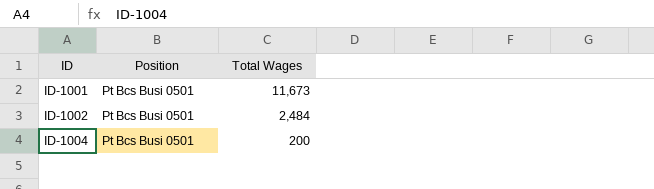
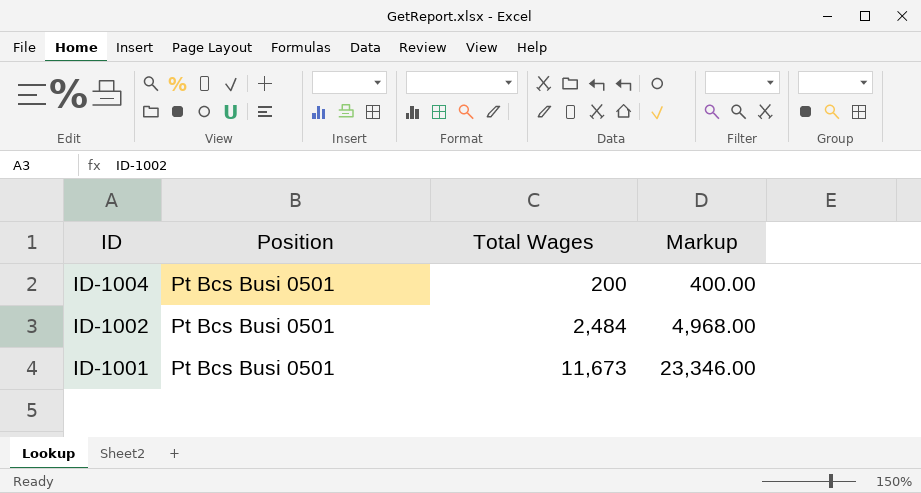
row order: ID ascending -> ID descending
column Markup | formula: none -> [Total Wages] * 2

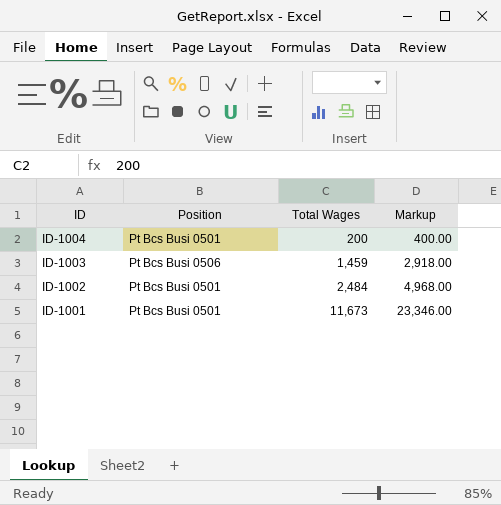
row ID-1003: none -> Pt Bcs Busi 0506 | 1,459 | 2,918.00

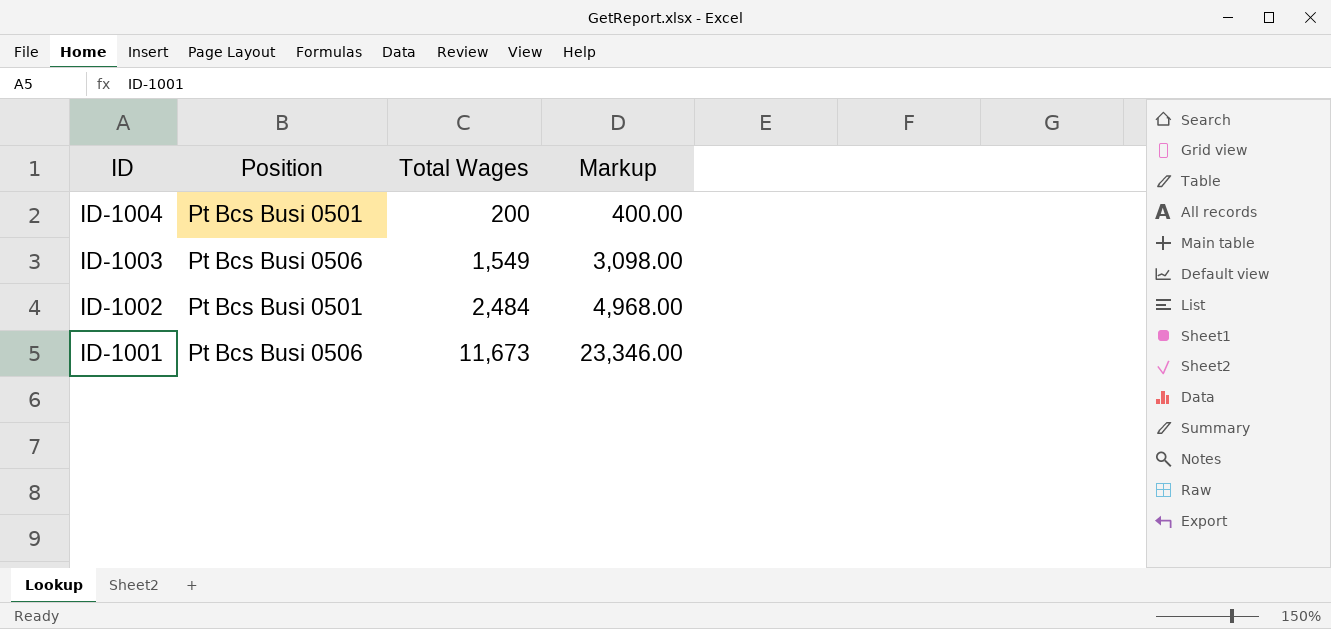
ID-1003 | Total Wages: 1,459 -> 1,549
ID-1003 | Markup: 2,918.00 -> 3,098.00
ID-1001 | Position: Pt Bcs Busi 0501 -> Pt Bcs Busi 0506

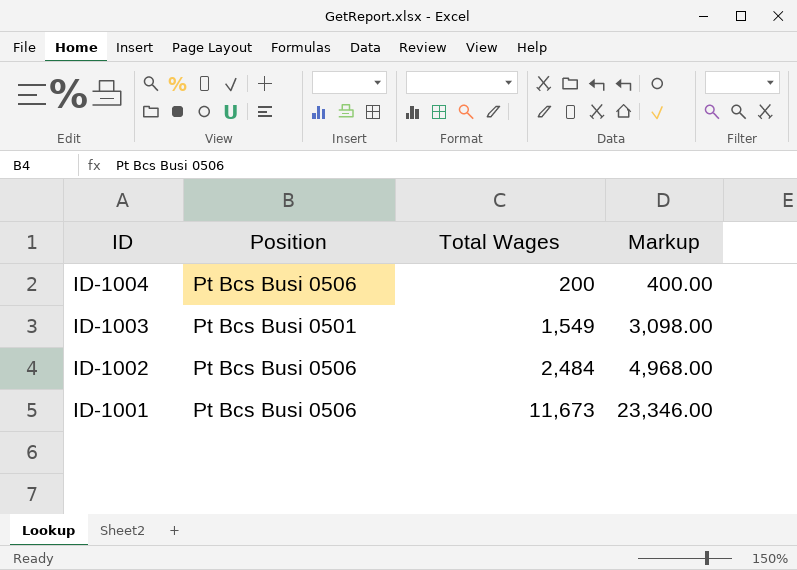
ID-1004 | Position: Pt Bcs Busi 0501 -> Pt Bcs Busi 0506
ID-1003 | Position: Pt Bcs Busi 0506 -> Pt Bcs Busi 0501
ID-1002 | Position: Pt Bcs Busi 0501 -> Pt Bcs Busi 0506

